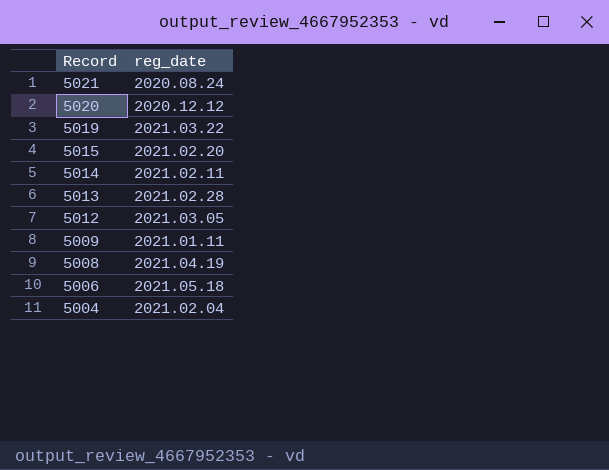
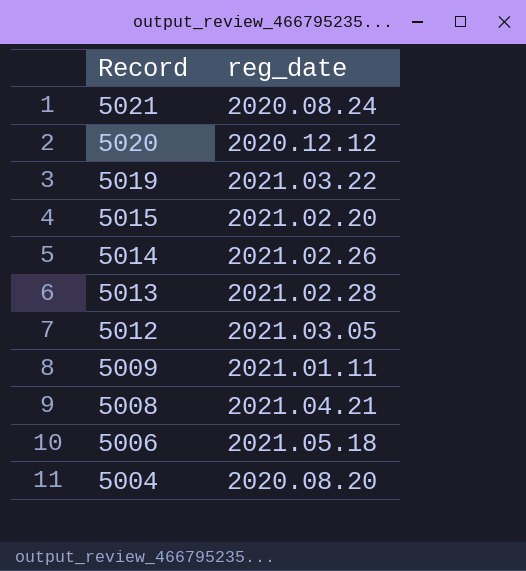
5014 | reg_date: 2021.02.11 -> 2021.02.26
5008 | reg_date: 2021.04.19 -> 2021.04.21
5004 | reg_date: 2021.02.04 -> 2020.08.20

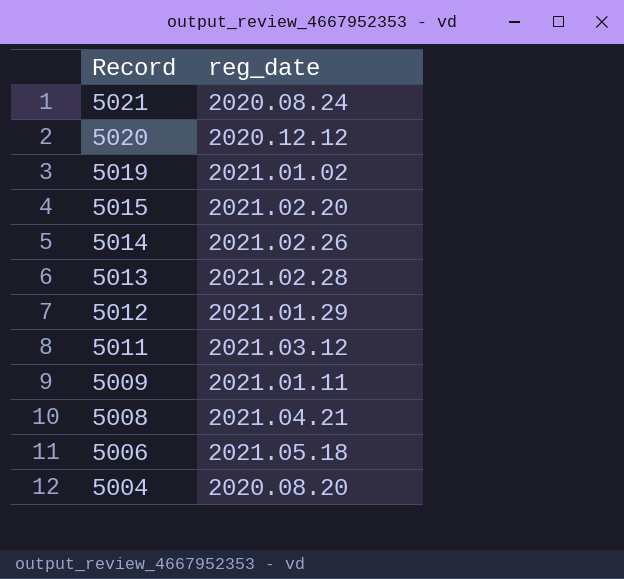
5019 | reg_date: 2021.03.22 -> 2021.01.02
5012 | reg_date: 2021.03.05 -> 2021.01.29
row 5011: none -> 2021.03.12

